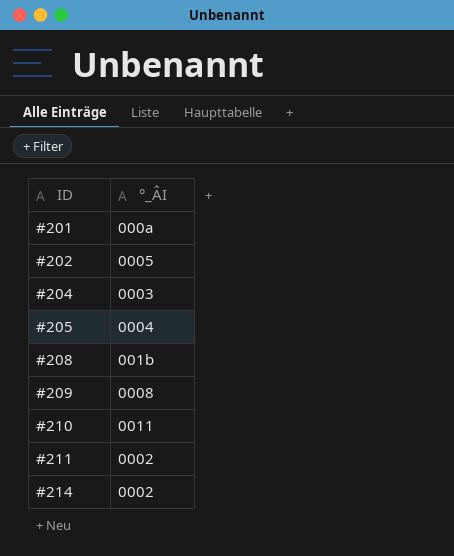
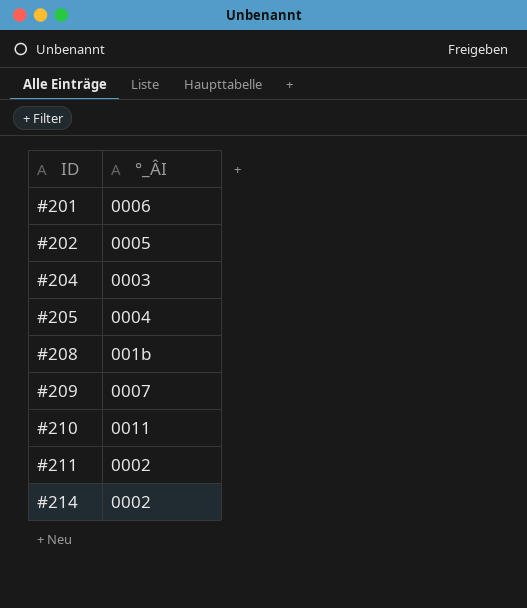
#201 | °_ÂI: 000a -> 0006
#209 | °_ÂI: 0008 -> 0007

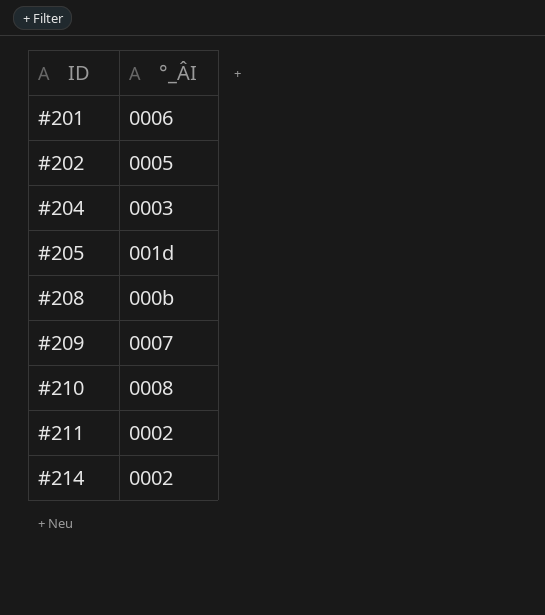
#205 | °_ÂI: 0004 -> 001d
#208 | °_ÂI: 001b -> 000b
#210 | °_ÂI: 0011 -> 0008

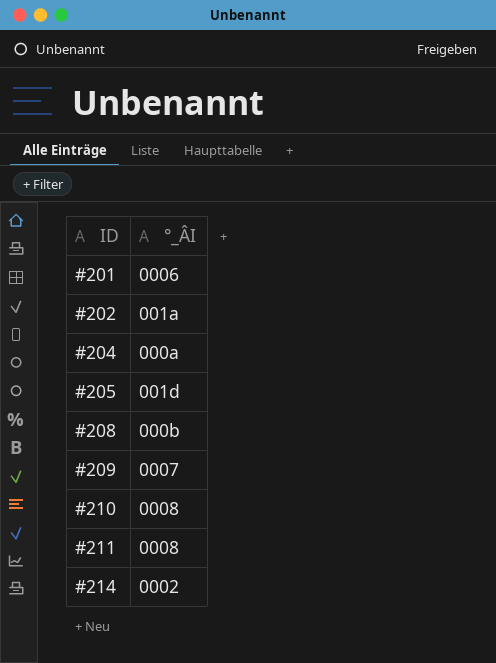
#202 | °_ÂI: 0005 -> 001a
#204 | °_ÂI: 0003 -> 000a
#211 | °_ÂI: 0002 -> 0008

